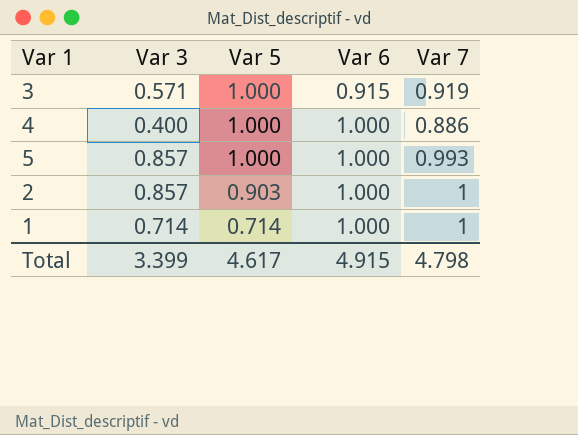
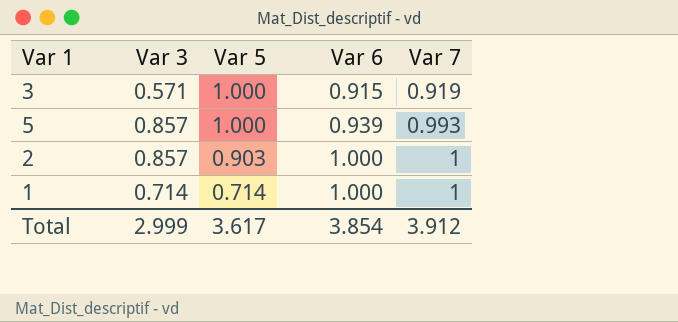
row 4: 0.400 | 1.000 | 1.000 | 0.886 -> none
5 | Var 6: 1.000 -> 0.939
Total | Var 3: 3.399 -> 2.999
Total | Var 5: 4.617 -> 3.617
Total | Var 6: 4.915 -> 3.854
Total | Var 7: 4.798 -> 3.912

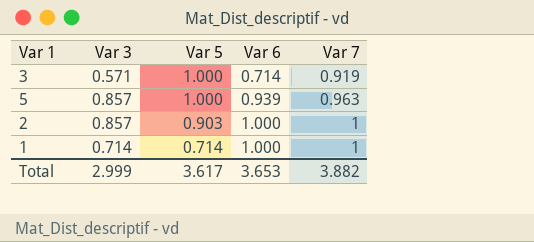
3 | Var 6: 0.915 -> 0.714
5 | Var 7: 0.993 -> 0.963
Total | Var 6: 3.854 -> 3.653
Total | Var 7: 3.912 -> 3.882

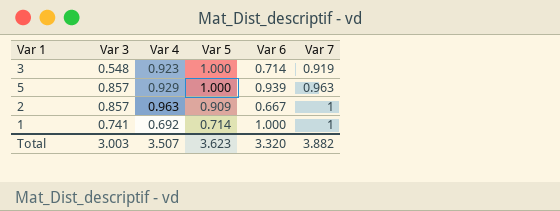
column Var 4 | position: none -> 3
3 | Var 3: 0.571 -> 0.548
2 | Var 5: 0.903 -> 0.909
2 | Var 6: 1.000 -> 0.667
1 | Var 3: 0.714 -> 0.741
Total | Var 3: 2.999 -> 3.003
Total | Var 5: 3.617 -> 3.623
Total | Var 6: 3.653 -> 3.320

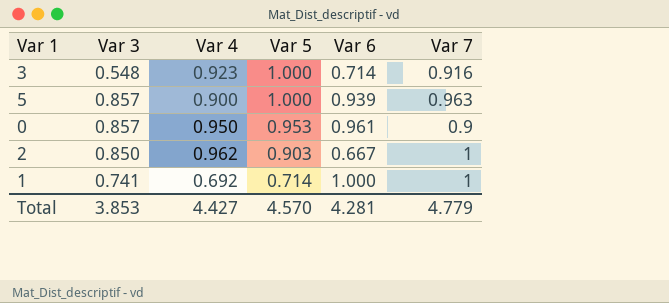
3 | Var 7: 0.919 -> 0.916
5 | Var 4: 0.929 -> 0.900
row 0: none -> 0.857 | 0.950 | 0.953 | 0.961 | 0.9
2 | Var 3: 0.857 -> 0.850
2 | Var 4: 0.963 -> 0.962
2 | Var 5: 0.909 -> 0.903
Total | Var 3: 3.003 -> 3.853
Total | Var 4: 3.507 -> 4.427
Total | Var 5: 3.623 -> 4.570
Total | Var 6: 3.320 -> 4.281
Total | Var 7: 3.882 -> 4.779

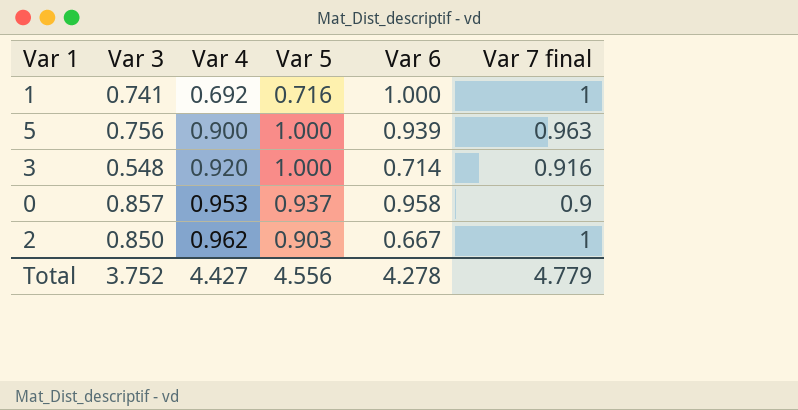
row order: Var 5 descending -> Var 4 ascending
column name: Var 7 -> Var 7 final
1 | Var 5: 0.714 -> 0.716
5 | Var 3: 0.857 -> 0.756
3 | Var 4: 0.923 -> 0.920
0 | Var 4: 0.950 -> 0.953
0 | Var 5: 0.953 -> 0.937
0 | Var 6: 0.961 -> 0.958
Total | Var 3: 3.853 -> 3.752
Total | Var 5: 4.570 -> 4.556
Total | Var 6: 4.281 -> 4.278

